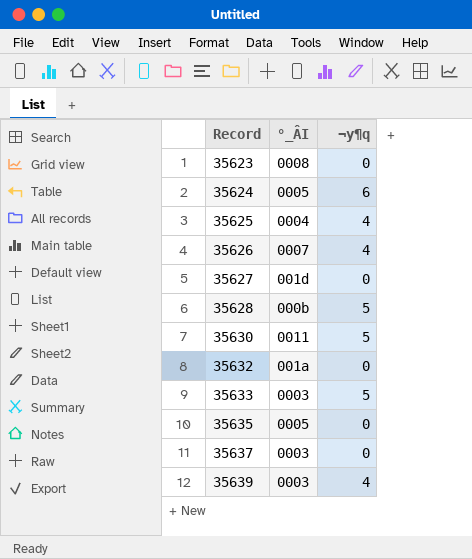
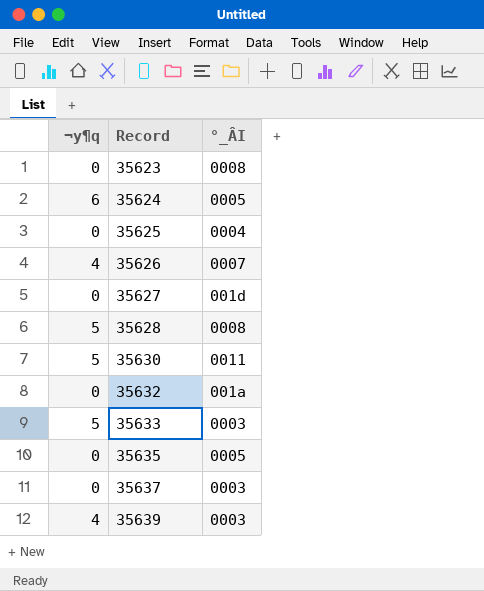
column ¬y¶q | position: 3 -> 1
35625 | ¬y¶q: 4 -> 0
35628 | °_ÂI: 000b -> 0008

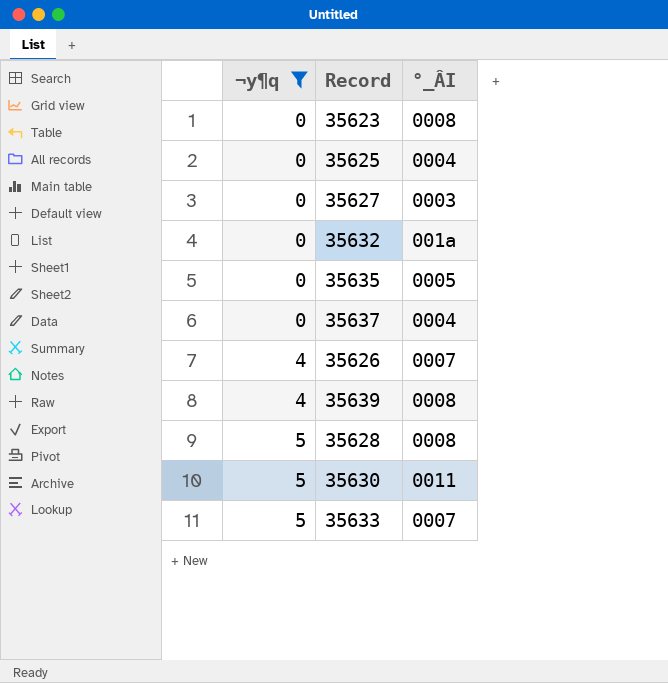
filter: none -> ¬y¶q != 6
row order: Record ascending -> ¬y¶q ascending
35627 | °_ÂI: 001d -> 0003
35637 | °_ÂI: 0003 -> 0004
35639 | °_ÂI: 0003 -> 0008
35633 | °_ÂI: 0003 -> 0007

